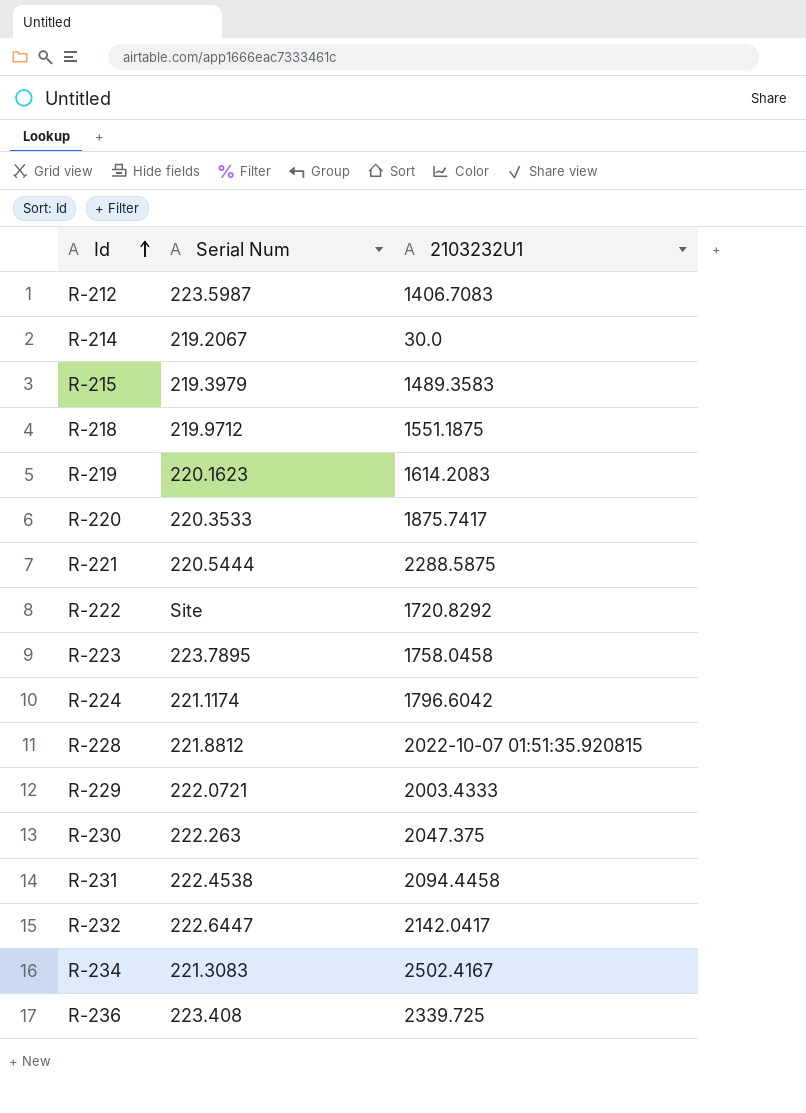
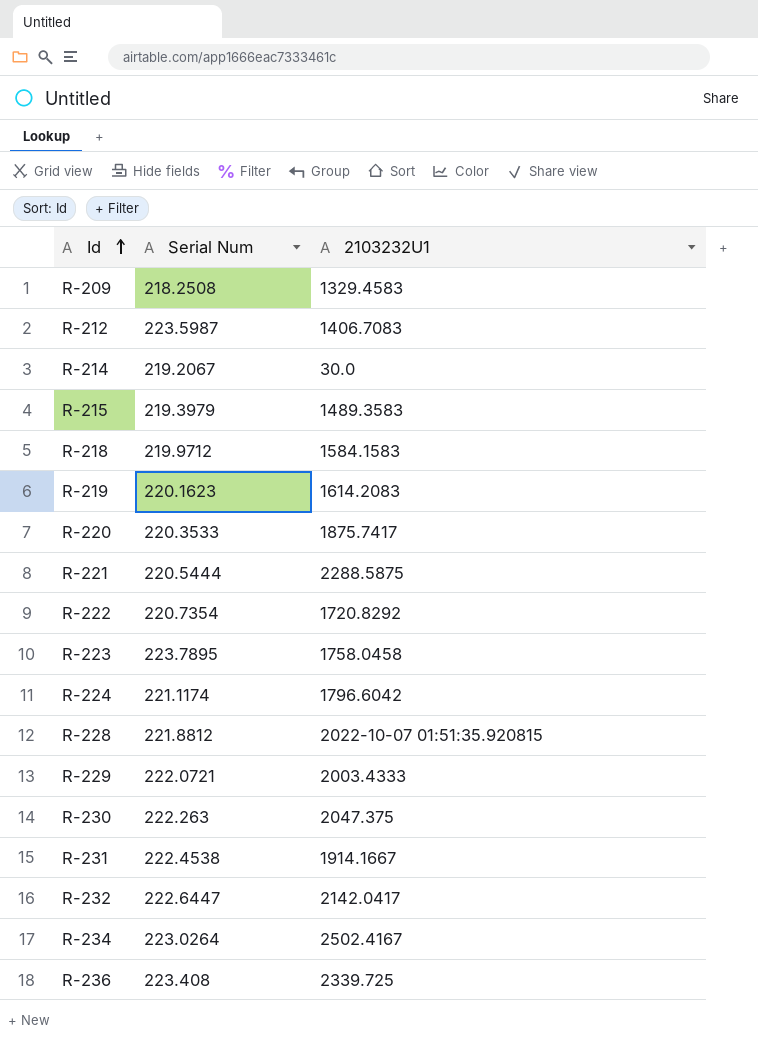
row R-209: none -> 218.2508 | 1329.4583
R-218 | 2103232U1: 1551.1875 -> 1584.1583
R-222 | Serial Num: Site -> 220.7354
R-231 | 2103232U1: 2094.4458 -> 1914.1667
R-234 | Serial Num: 221.3083 -> 223.0264

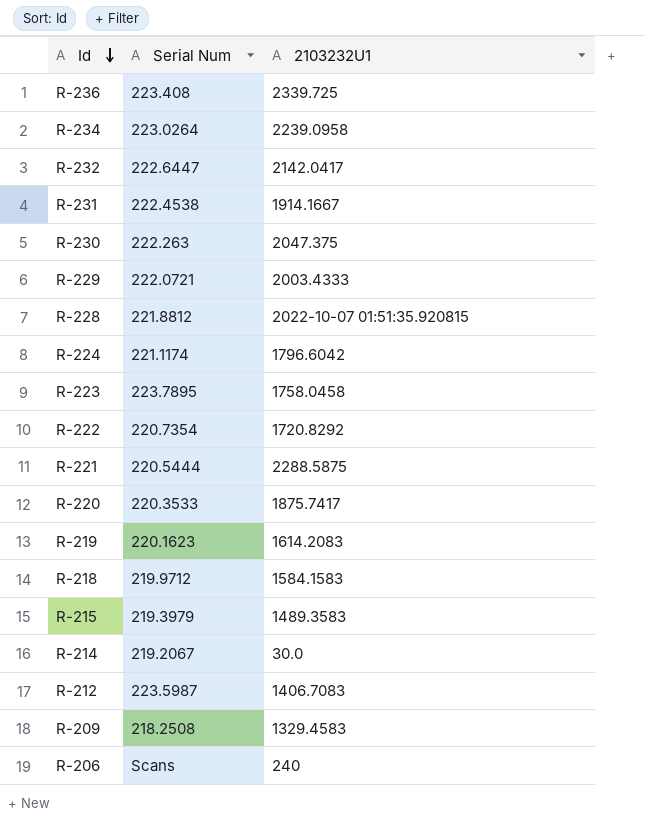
row order: Id ascending -> Id descending
R-234 | 2103232U1: 2502.4167 -> 2239.0958
row R-206: none -> Scans | 240

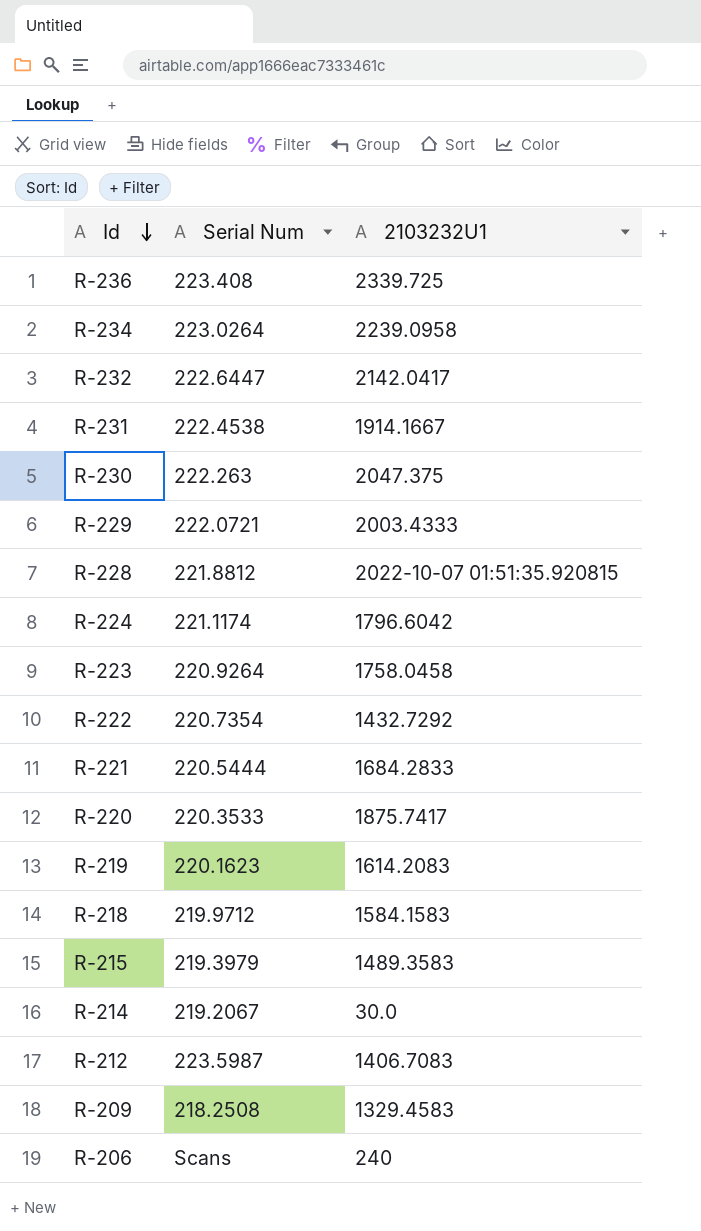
R-223 | Serial Num: 223.7895 -> 220.9264
R-222 | 2103232U1: 1720.8292 -> 1432.7292
R-221 | 2103232U1: 2288.5875 -> 1684.2833

